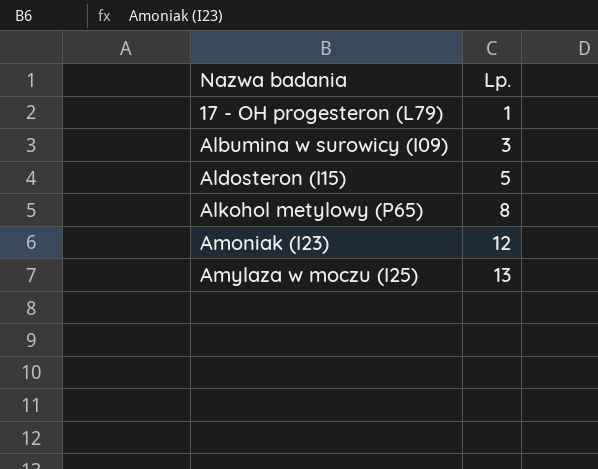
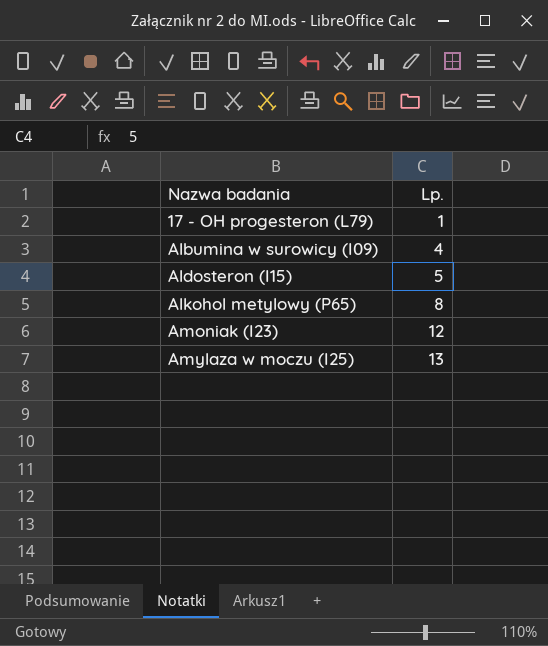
Albumina w surowicy (I09) | Lp.: 3 -> 4

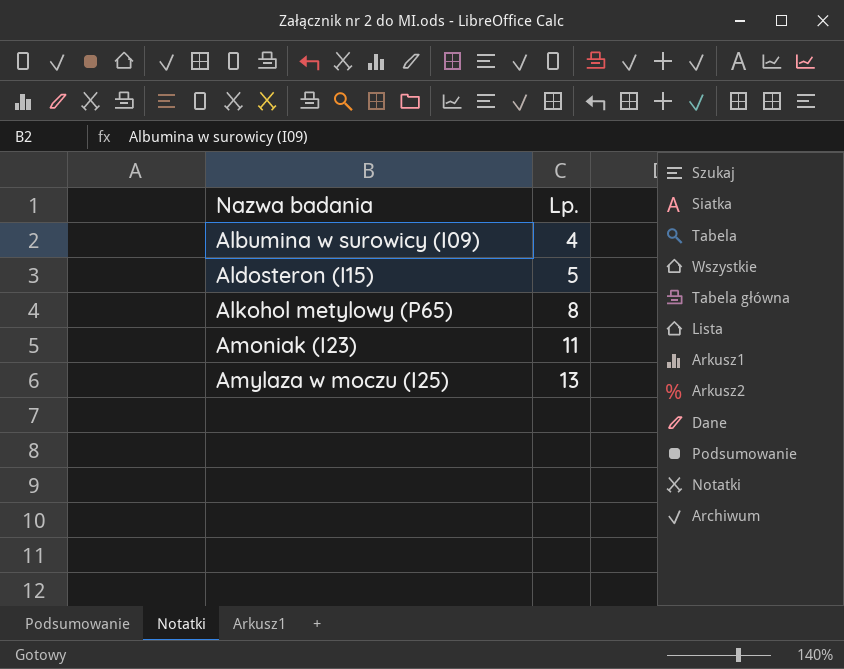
row 17 - OH progesteron (L79): 1 -> none
Amoniak (I23) | Lp.: 12 -> 11

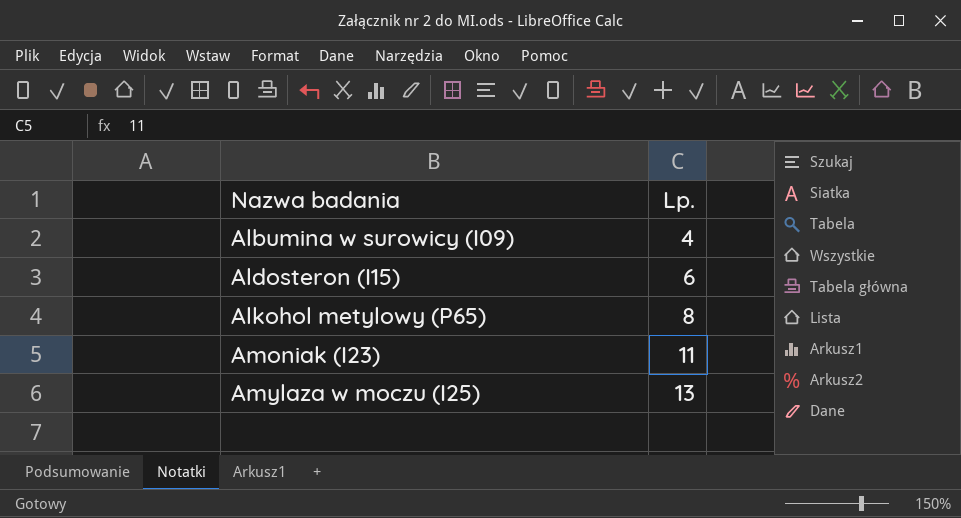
Aldosteron (I15) | Lp.: 5 -> 6

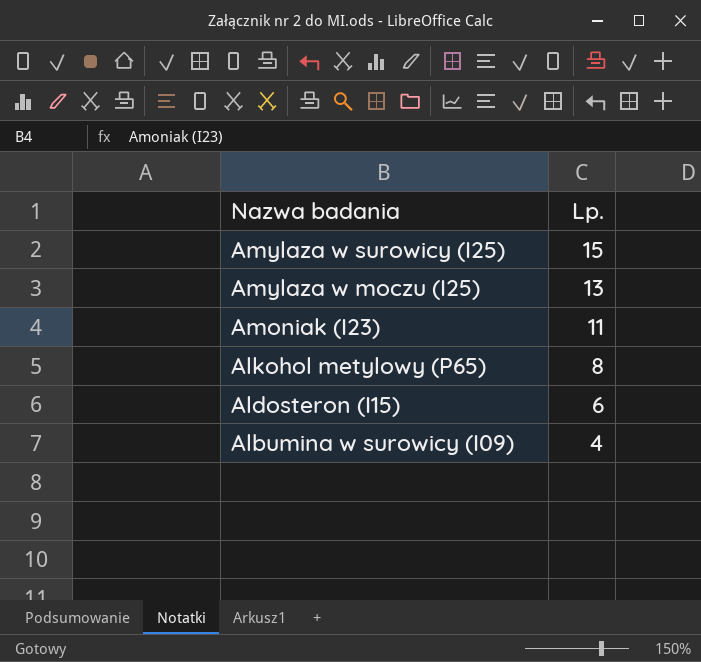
row order: Nazwa badania ascending -> Nazwa badania descending
row Amylaza w surowicy (I25): none -> 15

